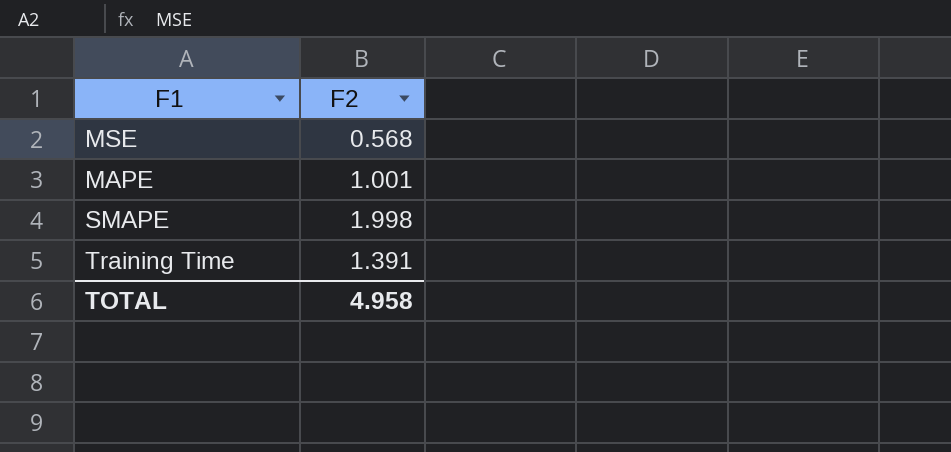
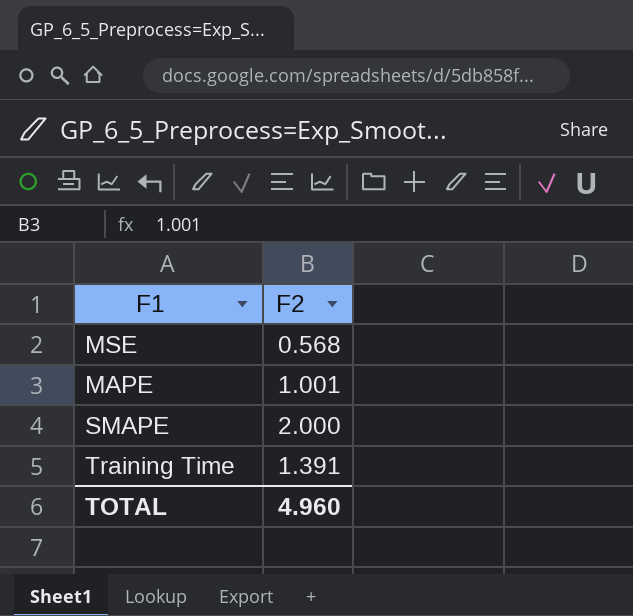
SMAPE | F2: 1.998 -> 2.000
TOTAL | F2: 4.958 -> 4.960

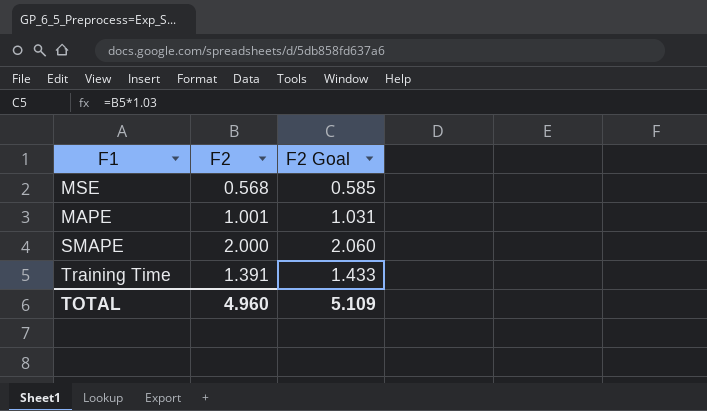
column F2 Goal | formula: none -> [F2] * 1.03

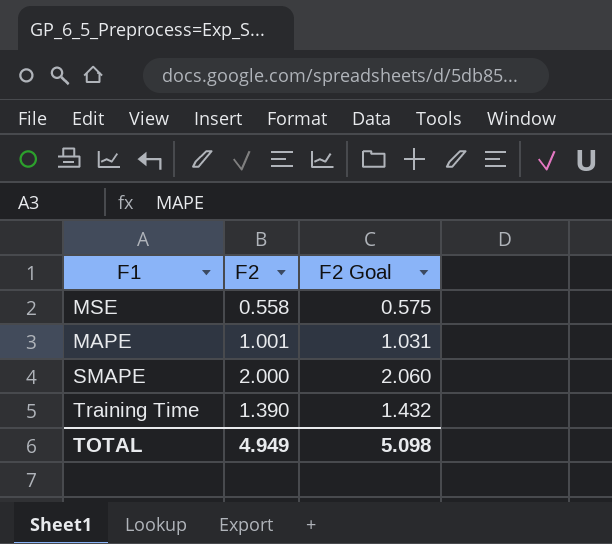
MSE | F2: 0.568 -> 0.558
MSE | F2 Goal: 0.585 -> 0.575
Training Time | F2: 1.391 -> 1.390
Training Time | F2 Goal: 1.433 -> 1.432
TOTAL | F2: 4.960 -> 4.949
TOTAL | F2 Goal: 5.109 -> 5.098

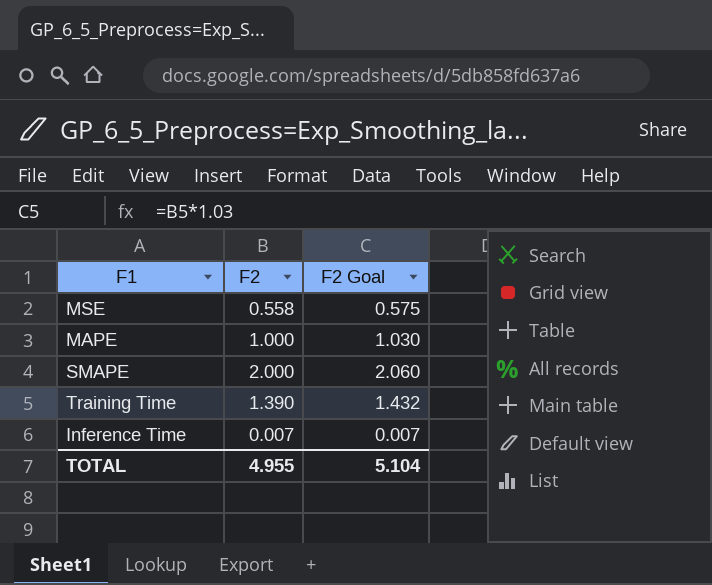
MAPE | F2: 1.001 -> 1.000
MAPE | F2 Goal: 1.031 -> 1.030
row Inference Time: none -> 0.007 | 0.007
TOTAL | F2: 4.949 -> 4.955
TOTAL | F2 Goal: 5.098 -> 5.104

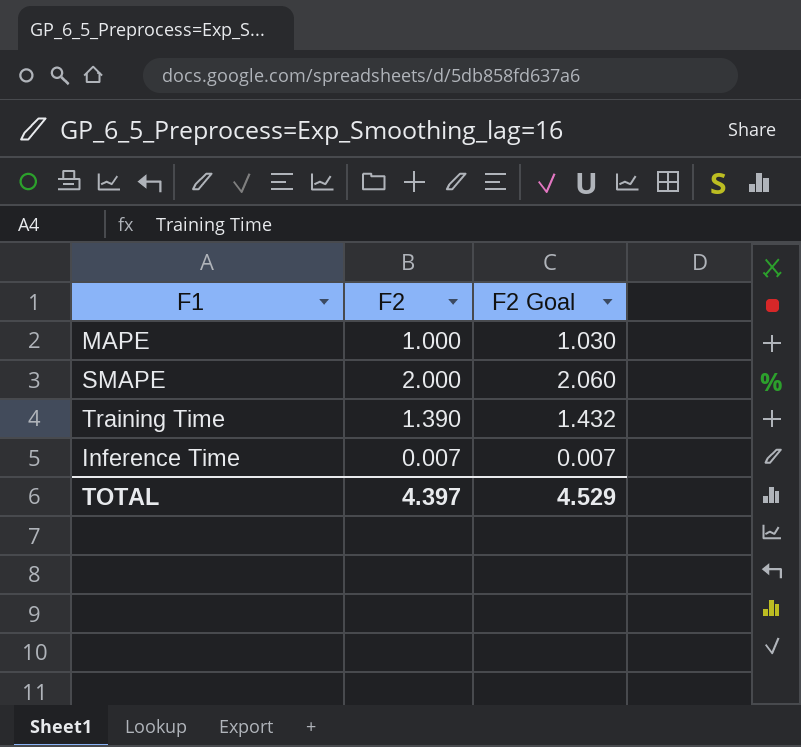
row MSE: 0.558 | 0.575 -> none
TOTAL | F2: 4.955 -> 4.397
TOTAL | F2 Goal: 5.104 -> 4.529

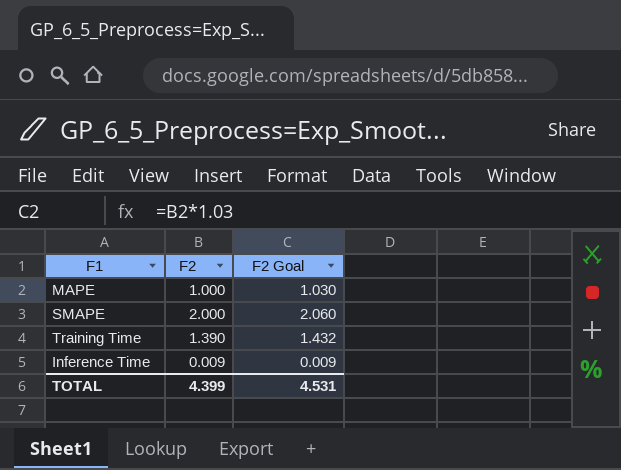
Inference Time | F2: 0.007 -> 0.009
Inference Time | F2 Goal: 0.007 -> 0.009
TOTAL | F2: 4.397 -> 4.399
TOTAL | F2 Goal: 4.529 -> 4.531

